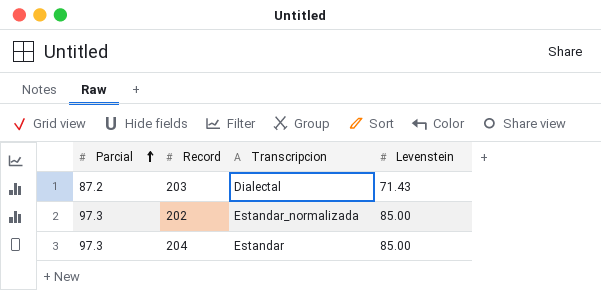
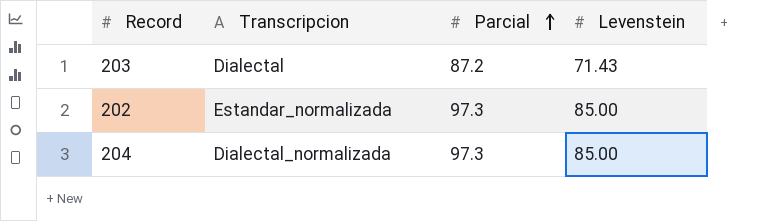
column Parcial | position: 1 -> 3
204 | Transcripcion: Estandar -> Dialectal_normalizada

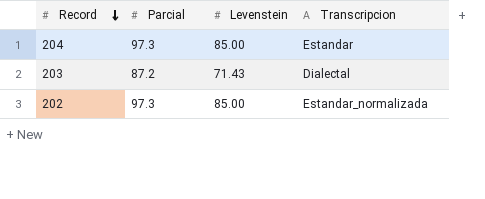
row order: Parcial ascending -> Record descending
column Transcripcion | position: 2 -> 4
204 | Transcripcion: Dialectal_normalizada -> Estandar

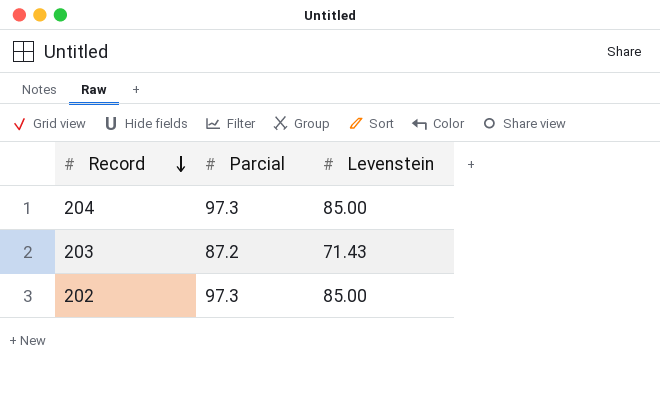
column Transcripcion | position: 4 -> none

